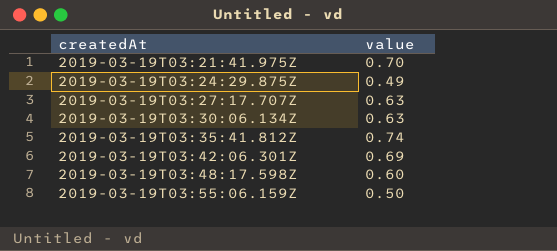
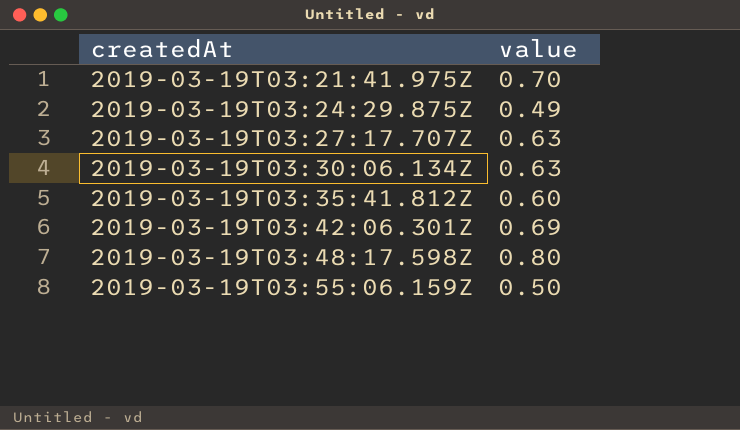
2019-03-19T03:35:41.812Z | value: 0.74 -> 0.60
2019-03-19T03:48:17.598Z | value: 0.60 -> 0.80

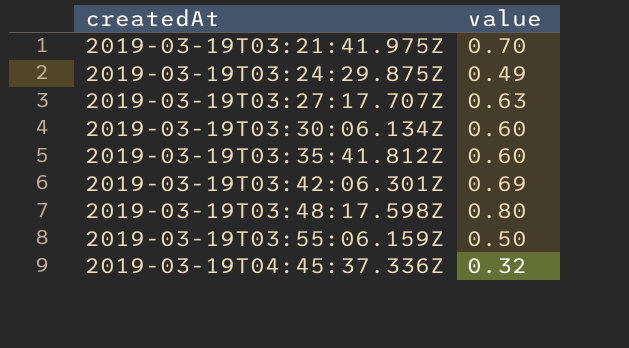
2019-03-19T03:30:06.134Z | value: 0.63 -> 0.60
row 2019-03-19T04:45:37.336Z: none -> 0.32

